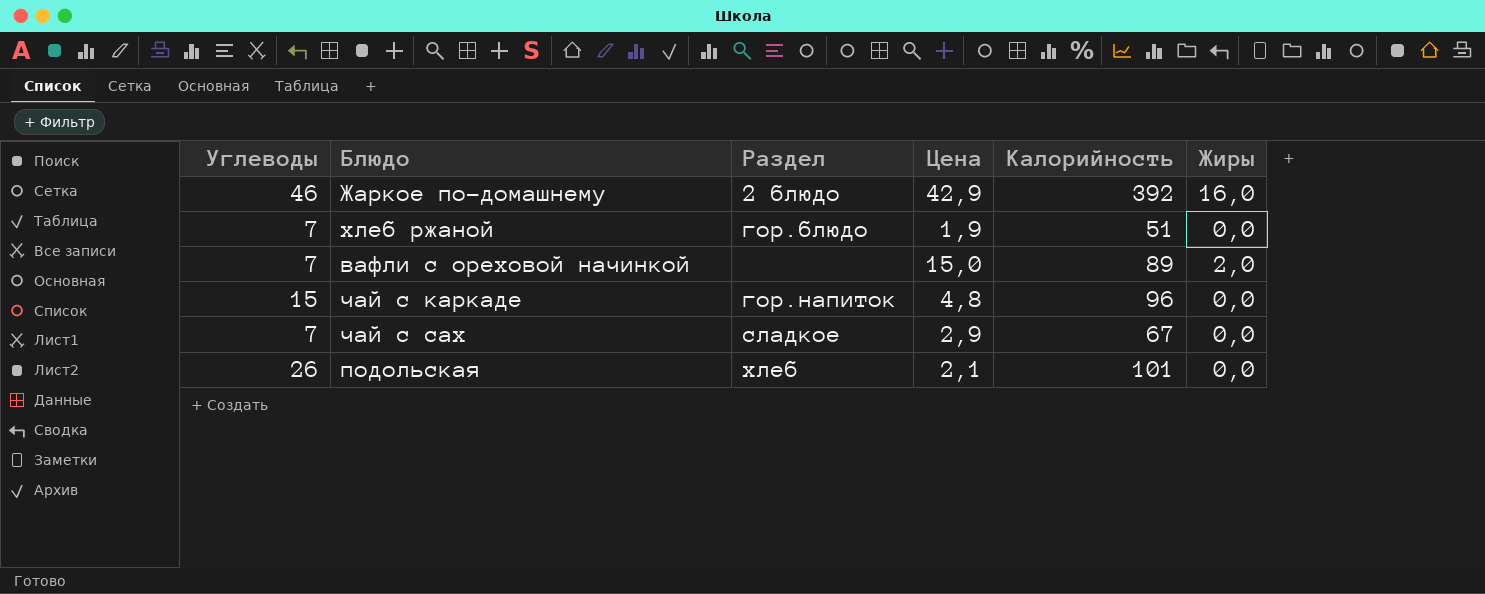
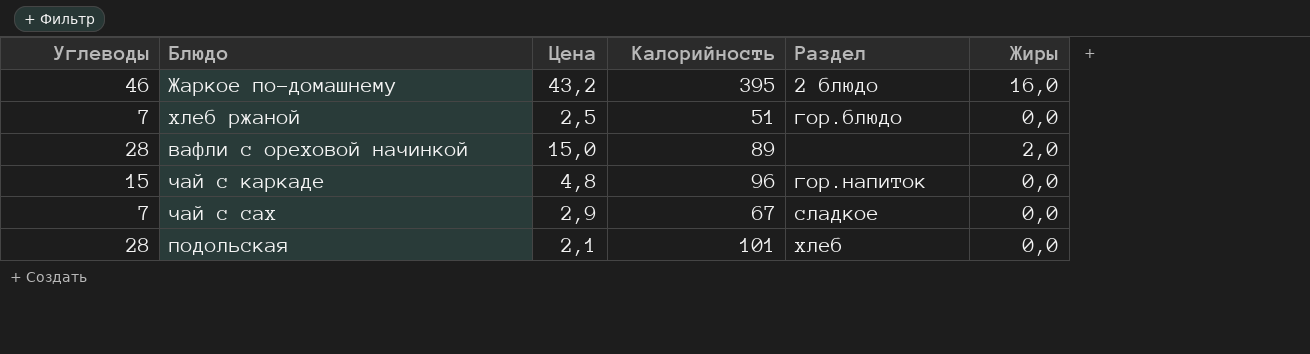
column Раздел | position: 3 -> 5
Жаркое по-домашнему | Цена: 42,9 -> 43,2
Жаркое по-домашнему | Калорийность: 392 -> 395
хлеб ржаной | Цена: 1,9 -> 2,5
вафли с ореховой начинкой | Углеводы: 7 -> 28
подольская | Углеводы: 26 -> 28

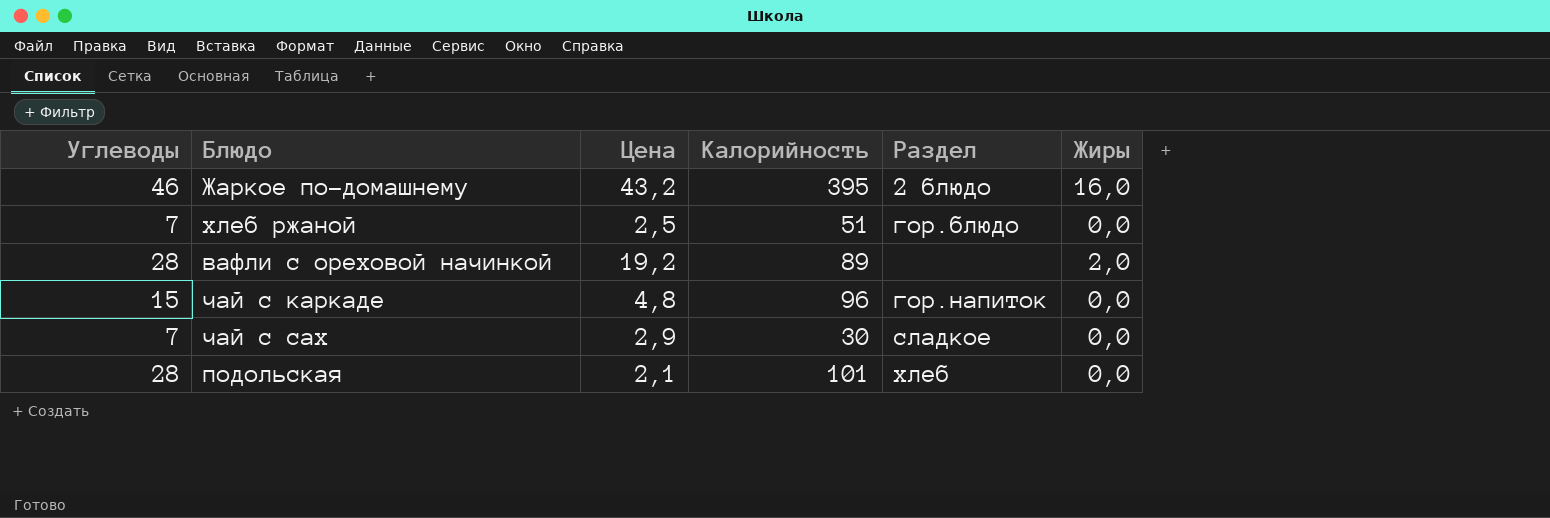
вафли с ореховой начинкой | Цена: 15,0 -> 19,2
чай с сах | Калорийность: 67 -> 30

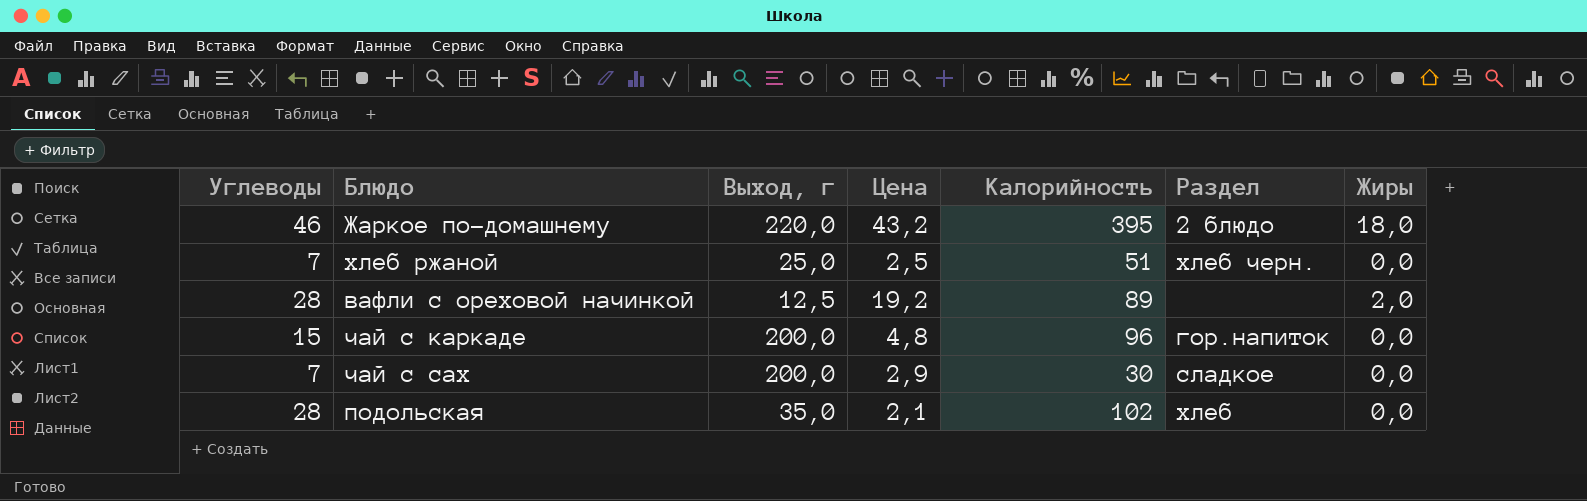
column Выход, г | position: none -> 3
Жаркое по-домашнему | Жиры: 16,0 -> 18,0
хлеб ржаной | Раздел: гор.блюдо -> хлеб черн.
подольская | Калорийность: 101 -> 102

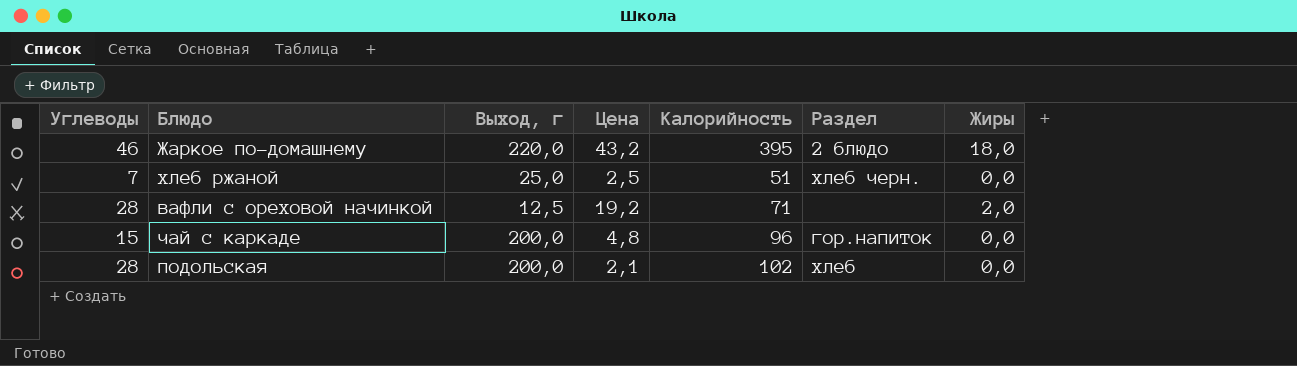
row чай с сах: 7 | 200,0 | 2,9 | 30 | сладкое | 0,0 -> none
вафли с ореховой начинкой | Калорийность: 89 -> 71
подольская | Выход, г: 35,0 -> 200,0

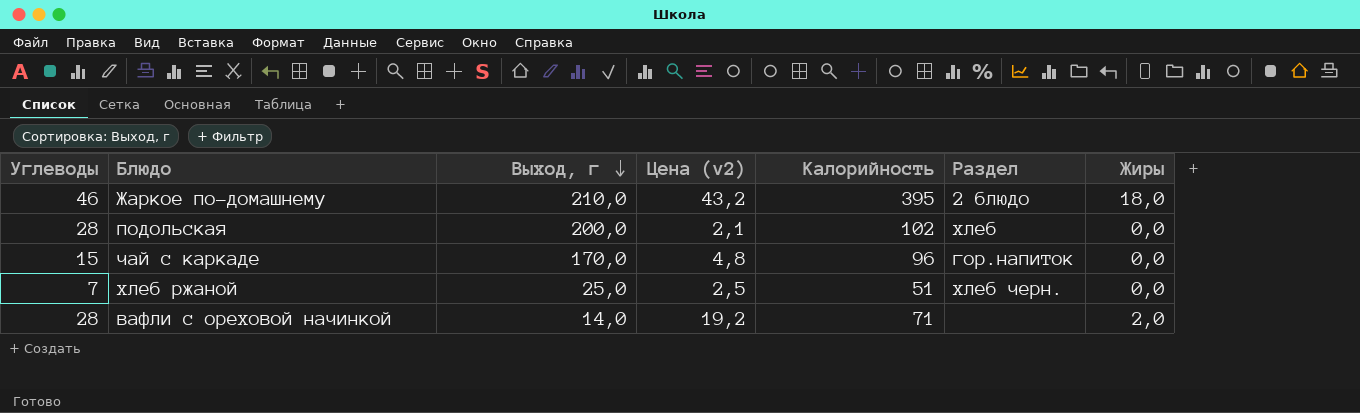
row order: none -> Выход, г descending
column name: Цена -> Цена (v2)
Жаркое по-домашнему | Выход, г: 220,0 -> 210,0
чай с каркаде | Выход, г: 200,0 -> 170,0
вафли с ореховой начинкой | Выход, г: 12,5 -> 14,0

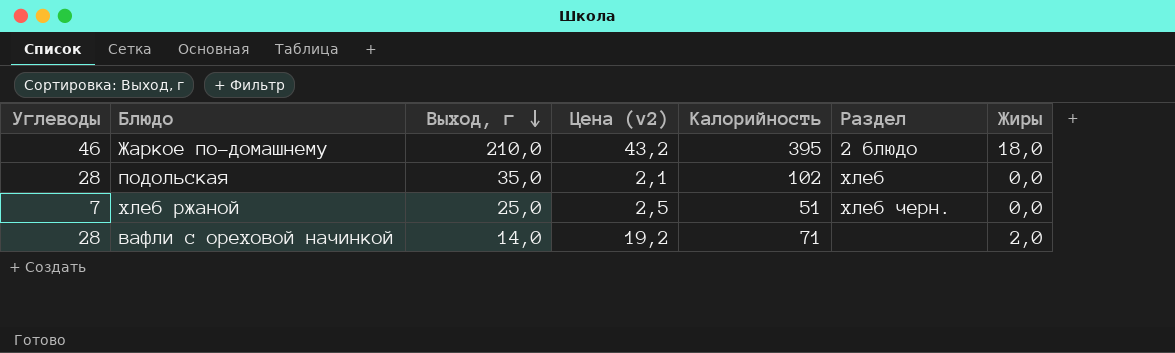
row чай с каркаде: 15 | 170,0 | 4,8 | 96 | гор.напиток | 0,0 -> none
подольская | Выход, г: 200,0 -> 35,0

